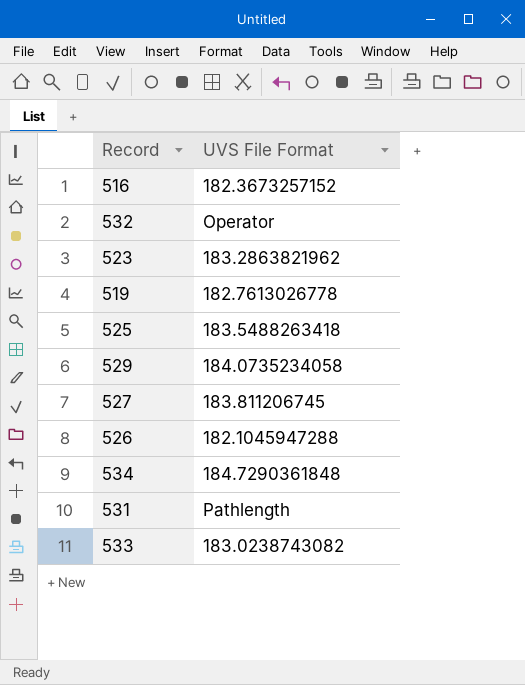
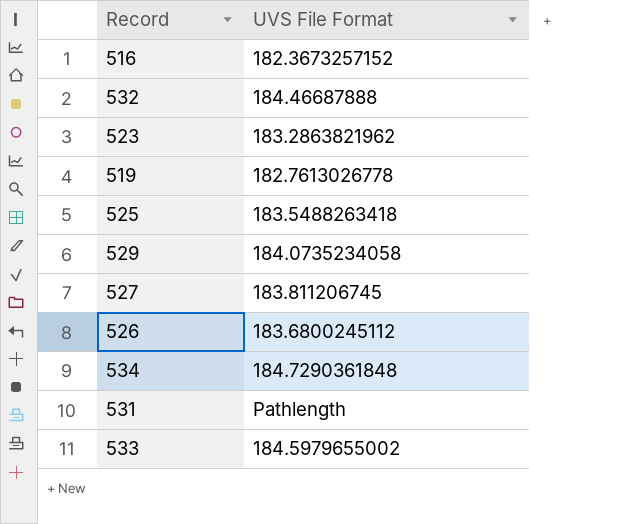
532 | UVS File Format: Operator -> 184.46687888
526 | UVS File Format: 182.1045947288 -> 183.6800245112
533 | UVS File Format: 183.0238743082 -> 184.5979655002

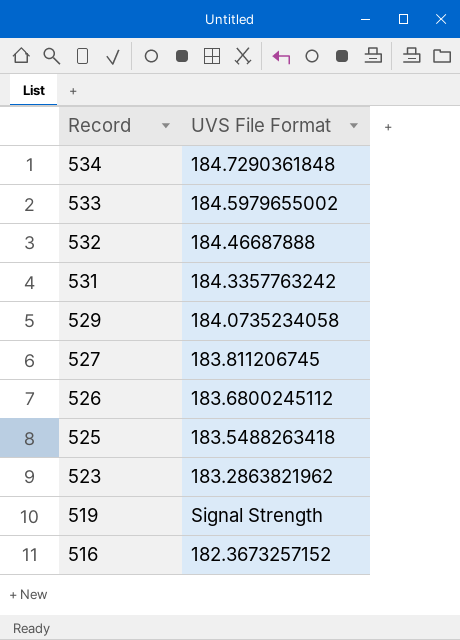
row order: none -> Record descending
531 | UVS File Format: Pathlength -> 184.3357763242
519 | UVS File Format: 182.7613026778 -> Signal Strength

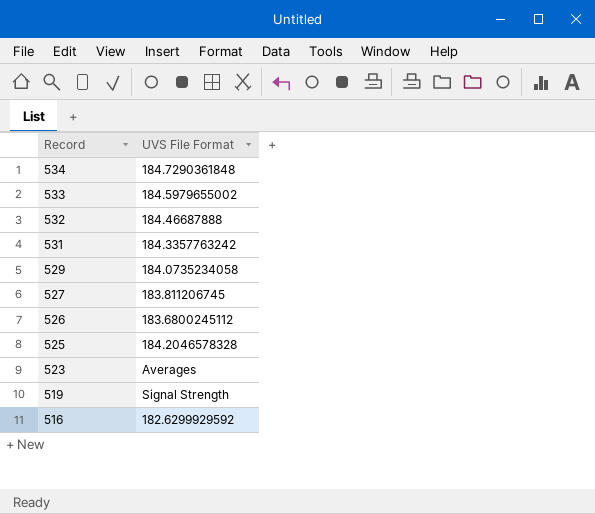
525 | UVS File Format: 183.5488263418 -> 184.2046578328
523 | UVS File Format: 183.2863821962 -> Averages
516 | UVS File Format: 182.3673257152 -> 182.6299929592

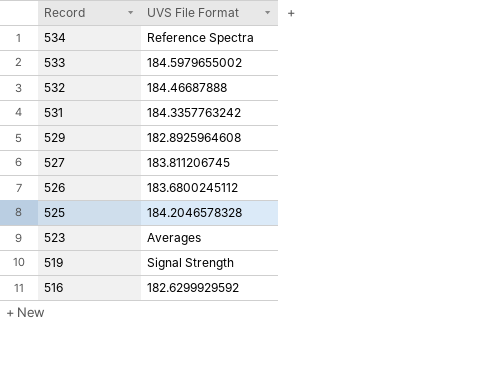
534 | UVS File Format: 184.7290361848 -> Reference Spectra
529 | UVS File Format: 184.0735234058 -> 182.8925964608

